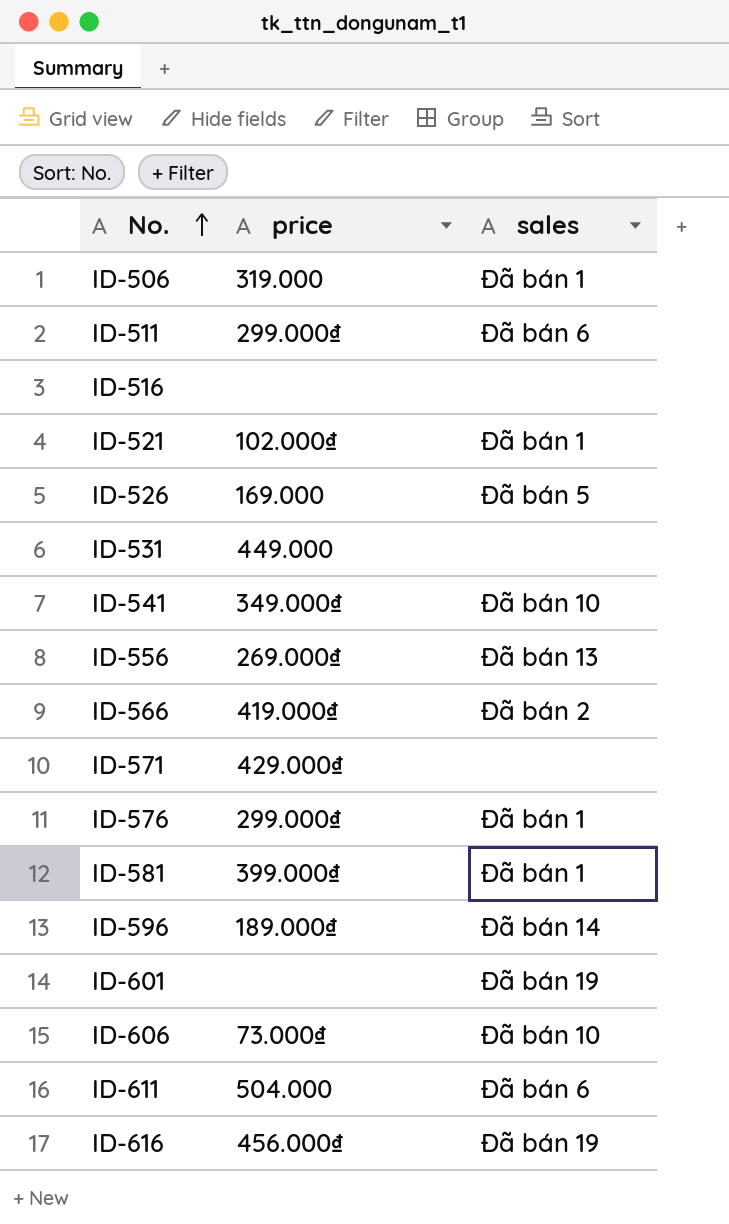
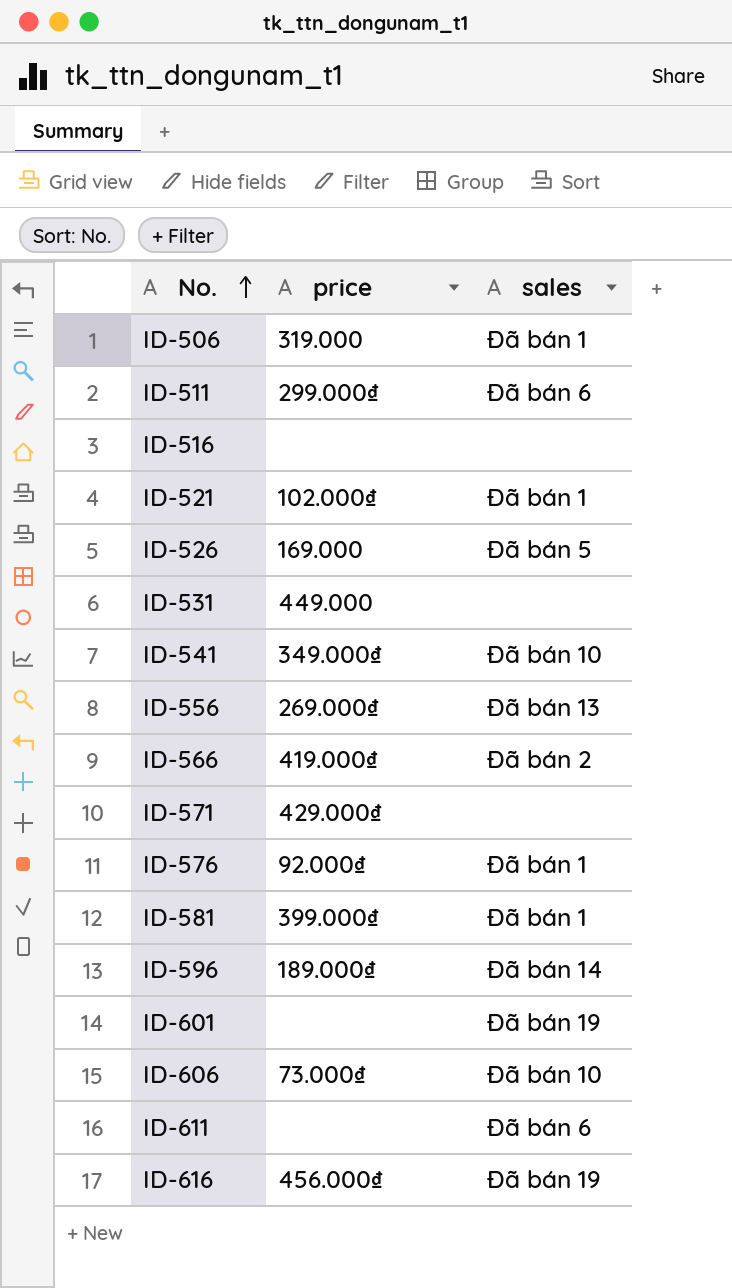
ID-576 | price: 299.000₫ -> 92.000₫
ID-611 | price: 504.000 -> none

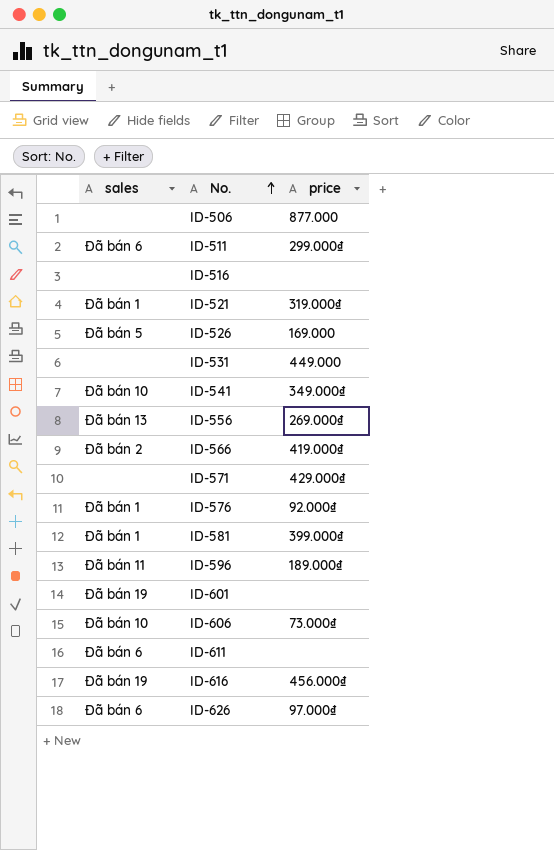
column sales | position: 3 -> 1
ID-506 | sales: Đã bán 1 -> none
ID-506 | price: 319.000 -> 877.000
ID-521 | price: 102.000₫ -> 319.000₫
ID-596 | sales: Đã bán 14 -> Đã bán 11
row ID-626: none -> Đã bán 6 | 97.000₫

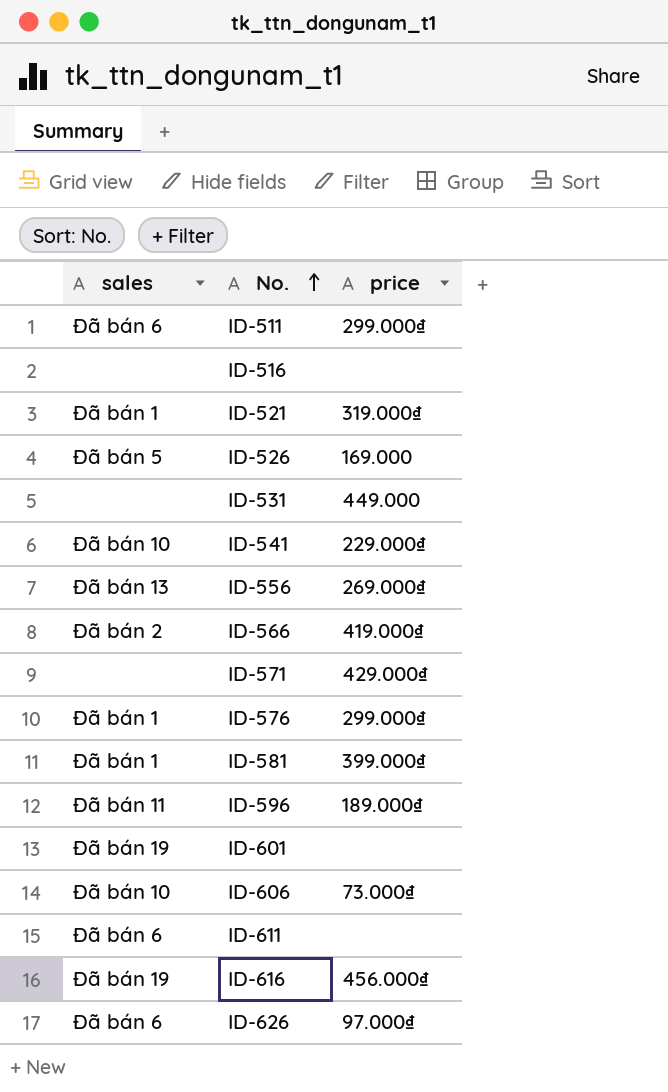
row ID-506: none | 877.000 -> none
ID-541 | price: 349.000₫ -> 229.000₫
ID-576 | price: 92.000₫ -> 299.000₫

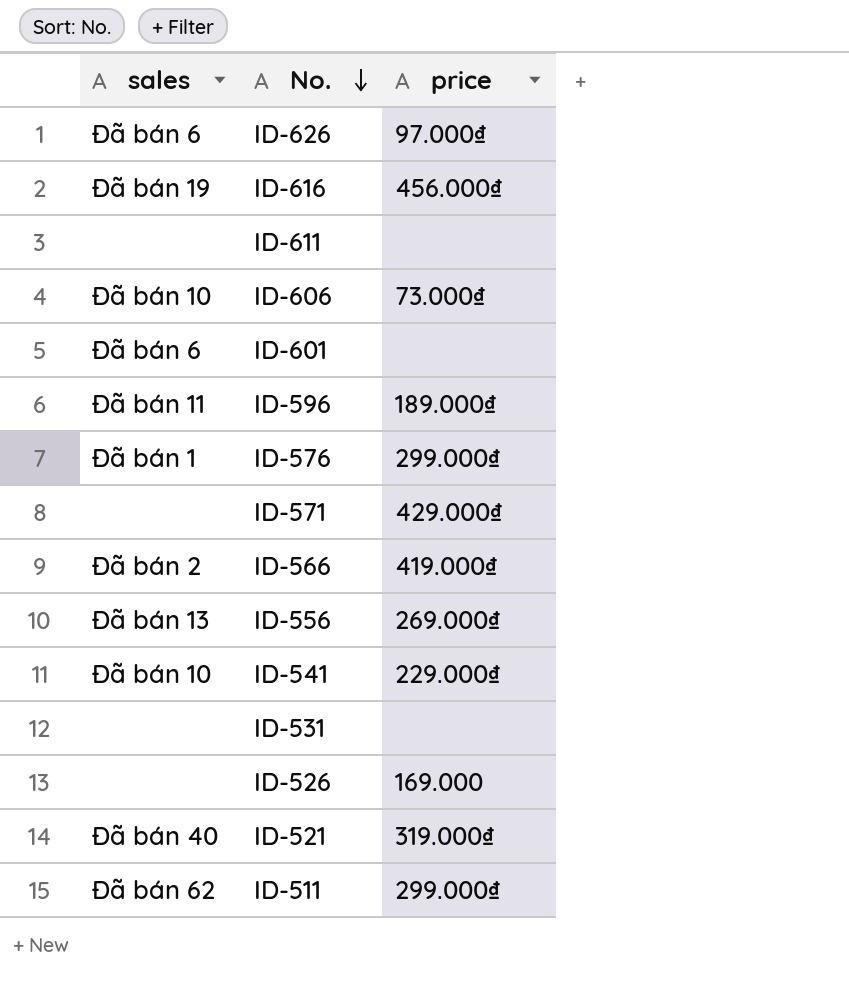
row order: No. ascending -> No. descending
row ID-516: none | none -> none
row ID-581: Đã bán 1 | 399.000₫ -> none
ID-611 | sales: Đã bán 6 -> none
ID-601 | sales: Đã bán 19 -> Đã bán 6
ID-531 | price: 449.000 -> none
ID-526 | sales: Đã bán 5 -> none
ID-521 | sales: Đã bán 1 -> Đã bán 40
ID-511 | sales: Đã bán 6 -> Đã bán 62

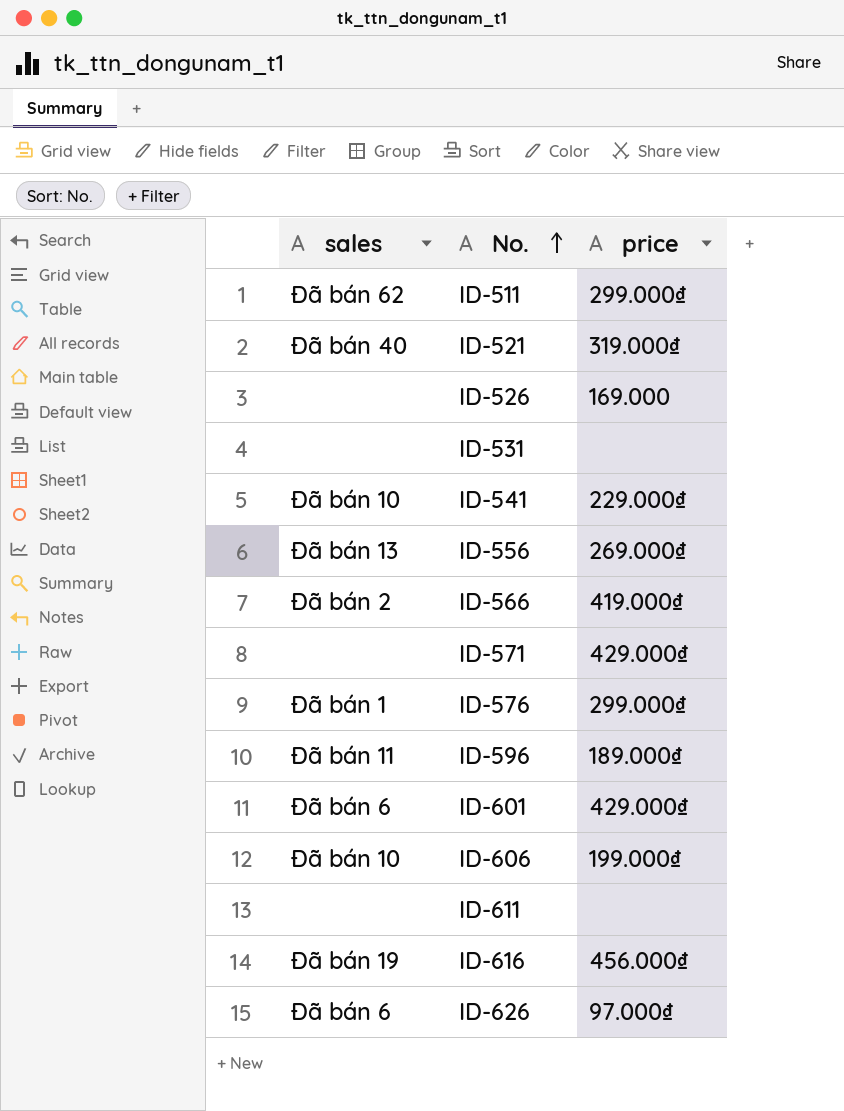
row order: No. descending -> No. ascending
ID-601 | price: none -> 429.000₫
ID-606 | price: 73.000₫ -> 199.000₫

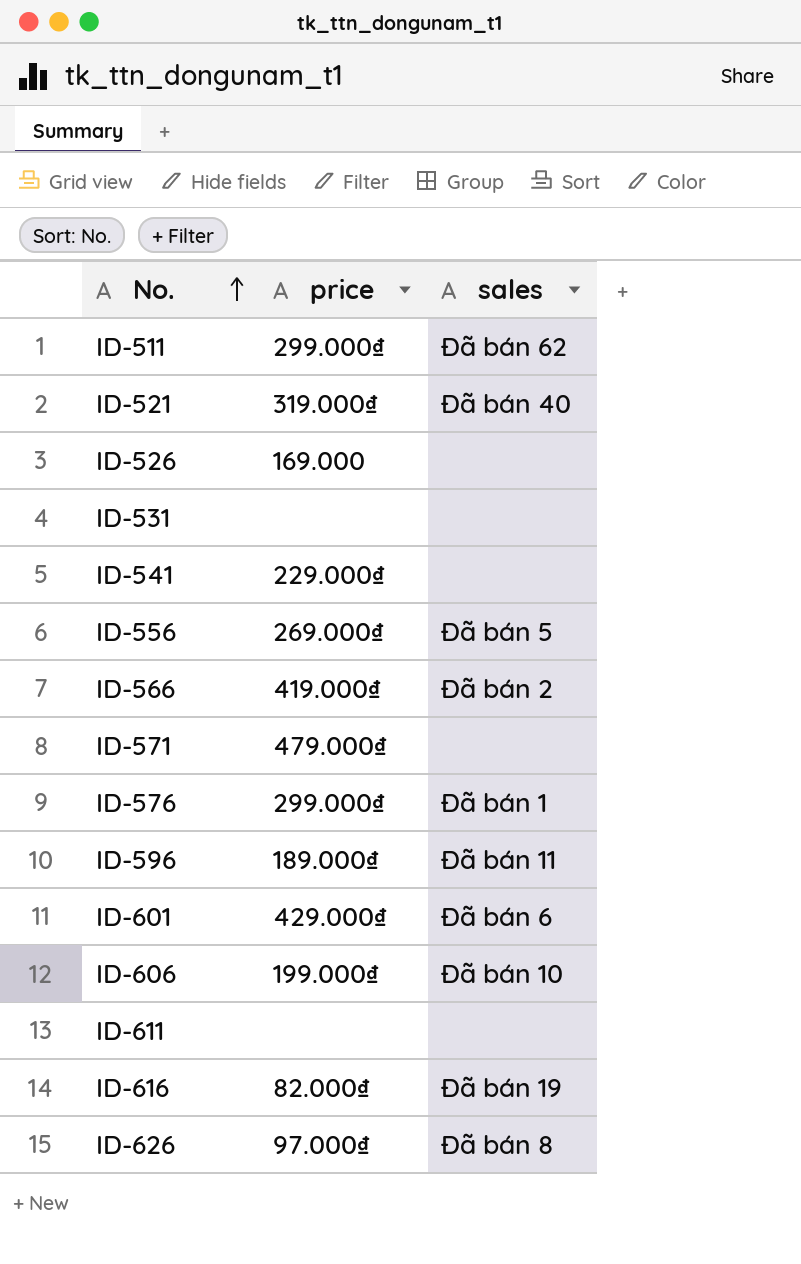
column sales | position: 1 -> 3
ID-541 | sales: Đã bán 10 -> none
ID-556 | sales: Đã bán 13 -> Đã bán 5
ID-571 | price: 429.000₫ -> 479.000₫
ID-616 | price: 456.000₫ -> 82.000₫
ID-626 | sales: Đã bán 6 -> Đã bán 8

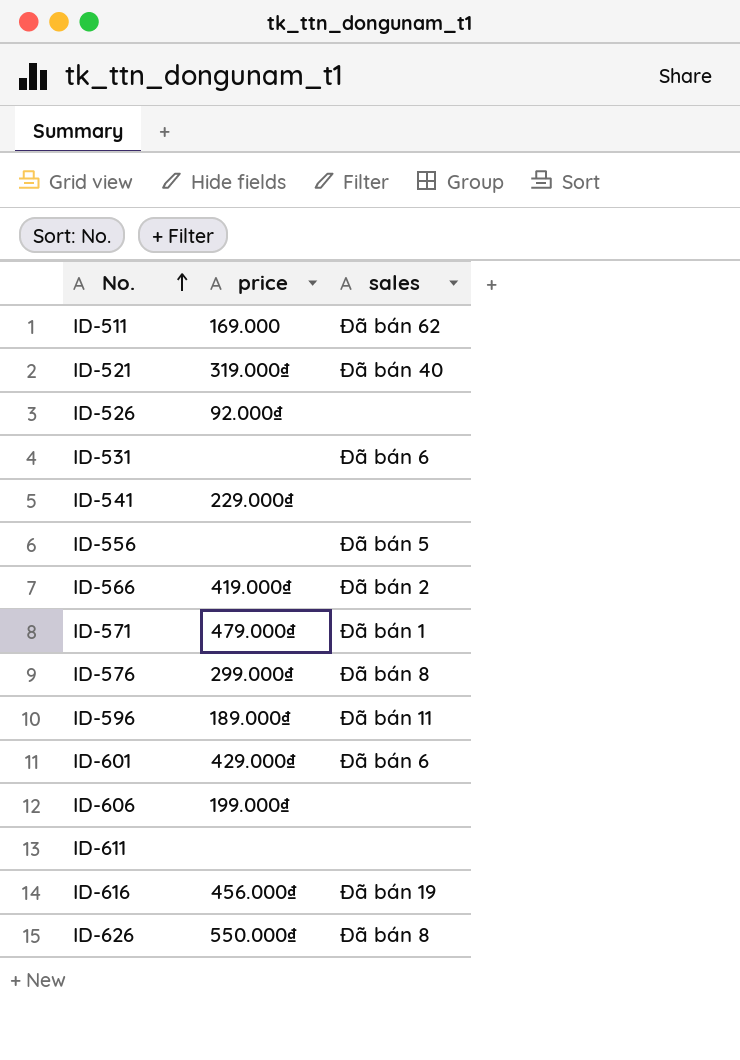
ID-511 | price: 299.000₫ -> 169.000
ID-526 | price: 169.000 -> 92.000₫
ID-531 | sales: none -> Đã bán 6
ID-556 | price: 269.000₫ -> none
ID-571 | sales: none -> Đã bán 1
ID-576 | sales: Đã bán 1 -> Đã bán 8
ID-606 | sales: Đã bán 10 -> none
ID-616 | price: 82.000₫ -> 456.000₫
ID-626 | price: 97.000₫ -> 550.000₫

